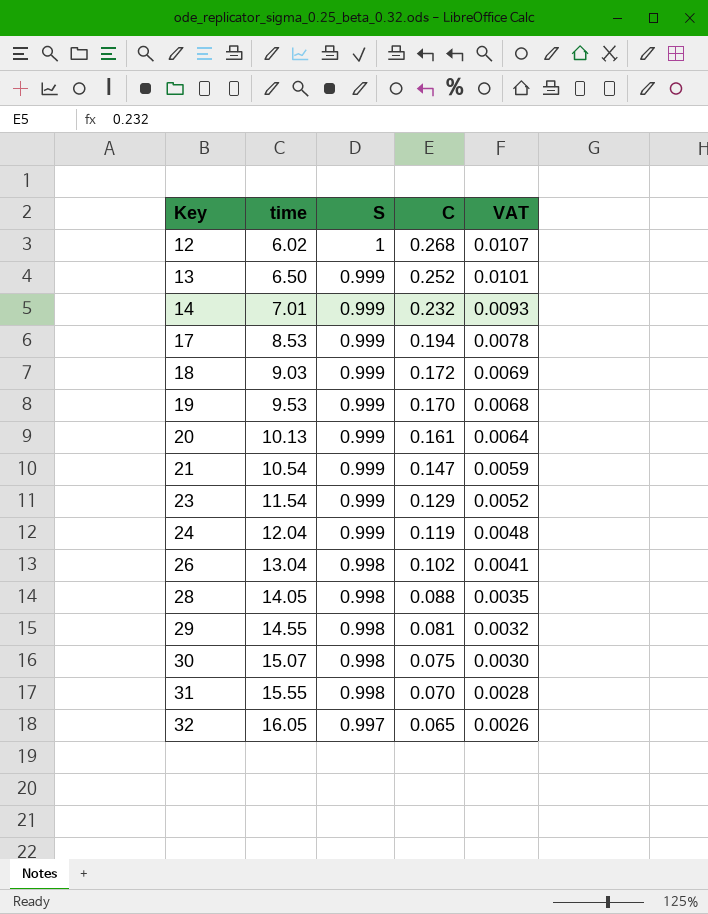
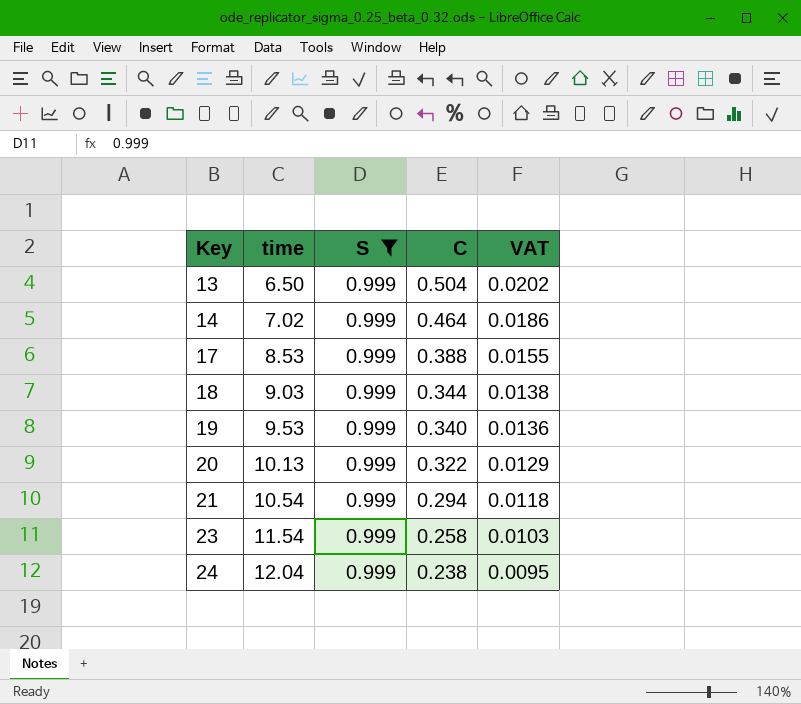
filter: none -> S = 0.999
13 | C: 0.252 -> 0.504
13 | VAT: 0.0101 -> 0.0202
14 | time: 7.01 -> 7.02
14 | C: 0.232 -> 0.464
14 | VAT: 0.0093 -> 0.0186
17 | C: 0.194 -> 0.388
17 | VAT: 0.0078 -> 0.0155
18 | C: 0.172 -> 0.344
18 | VAT: 0.0069 -> 0.0138
19 | C: 0.170 -> 0.340
19 | VAT: 0.0068 -> 0.0136
20 | C: 0.161 -> 0.322
20 | VAT: 0.0064 -> 0.0129
21 | C: 0.147 -> 0.294
21 | VAT: 0.0059 -> 0.0118
23 | C: 0.129 -> 0.258
23 | VAT: 0.0052 -> 0.0103
24 | C: 0.119 -> 0.238
24 | VAT: 0.0048 -> 0.0095

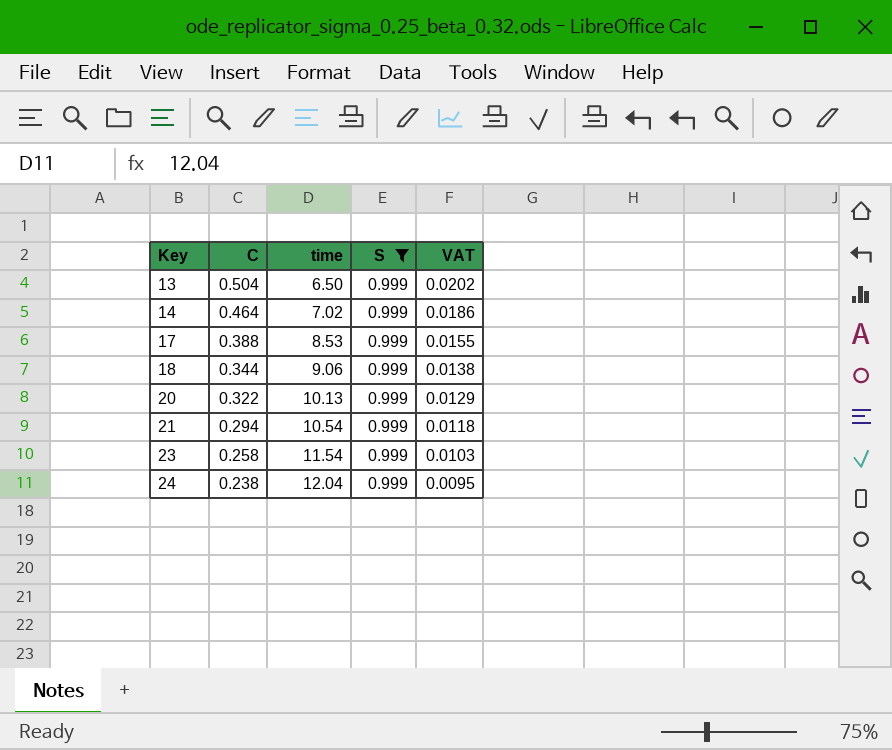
column C | position: 4 -> 2
row 19: 9.53 | 0.999 | 0.340 | 0.0136 -> none
18 | time: 9.03 -> 9.06

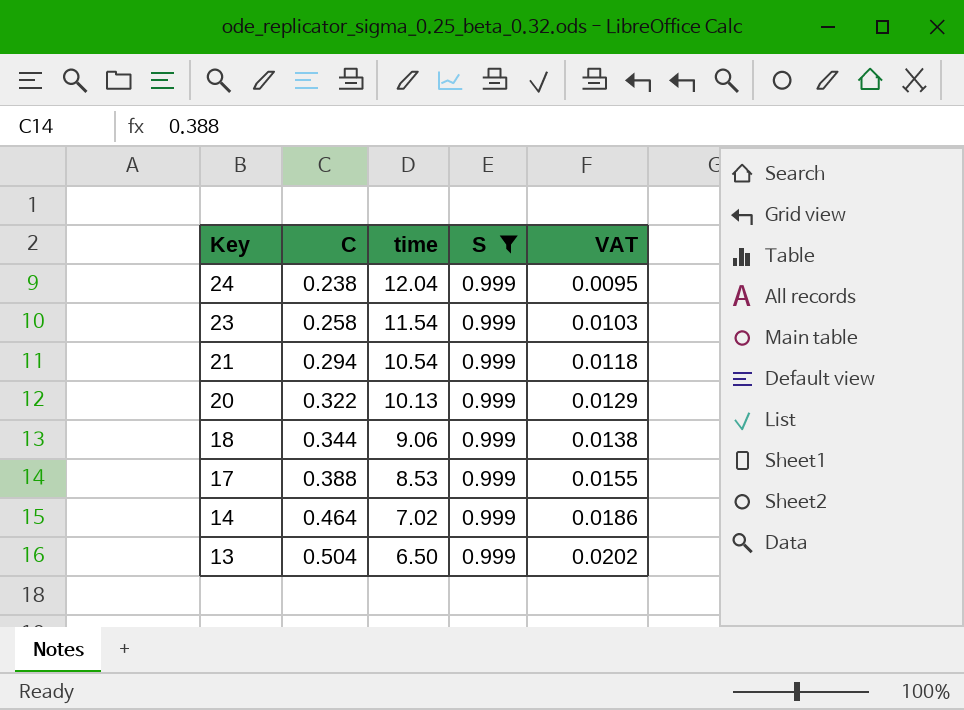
row order: Key ascending -> Key descending

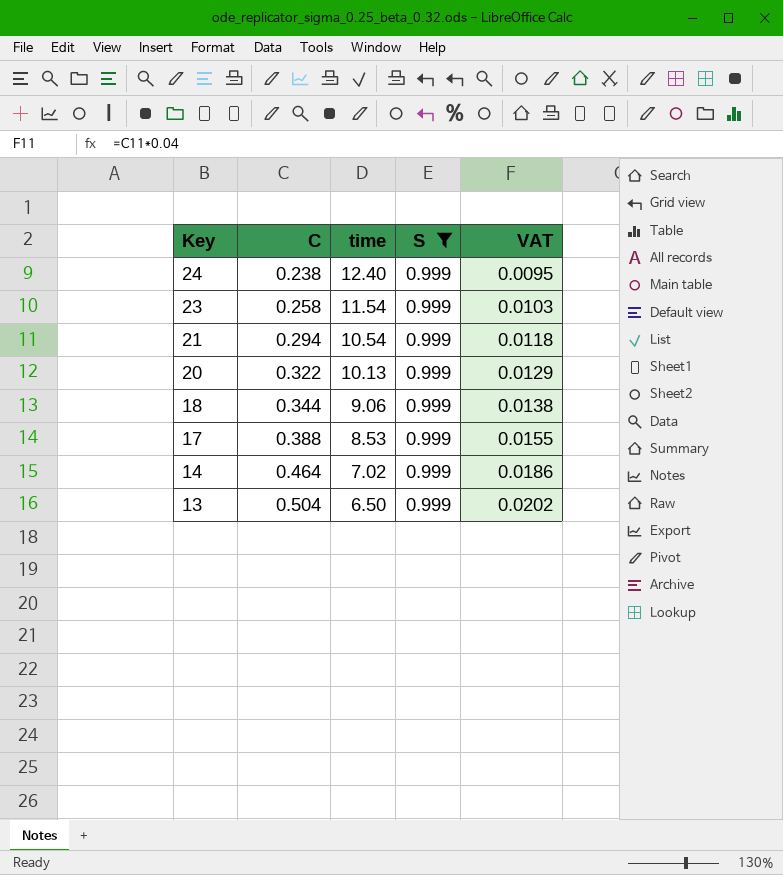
24 | time: 12.04 -> 12.40

